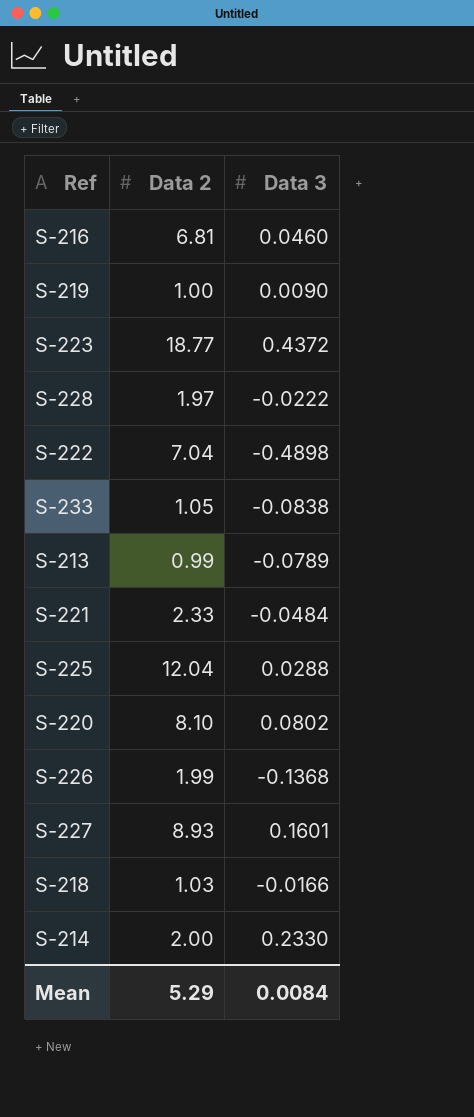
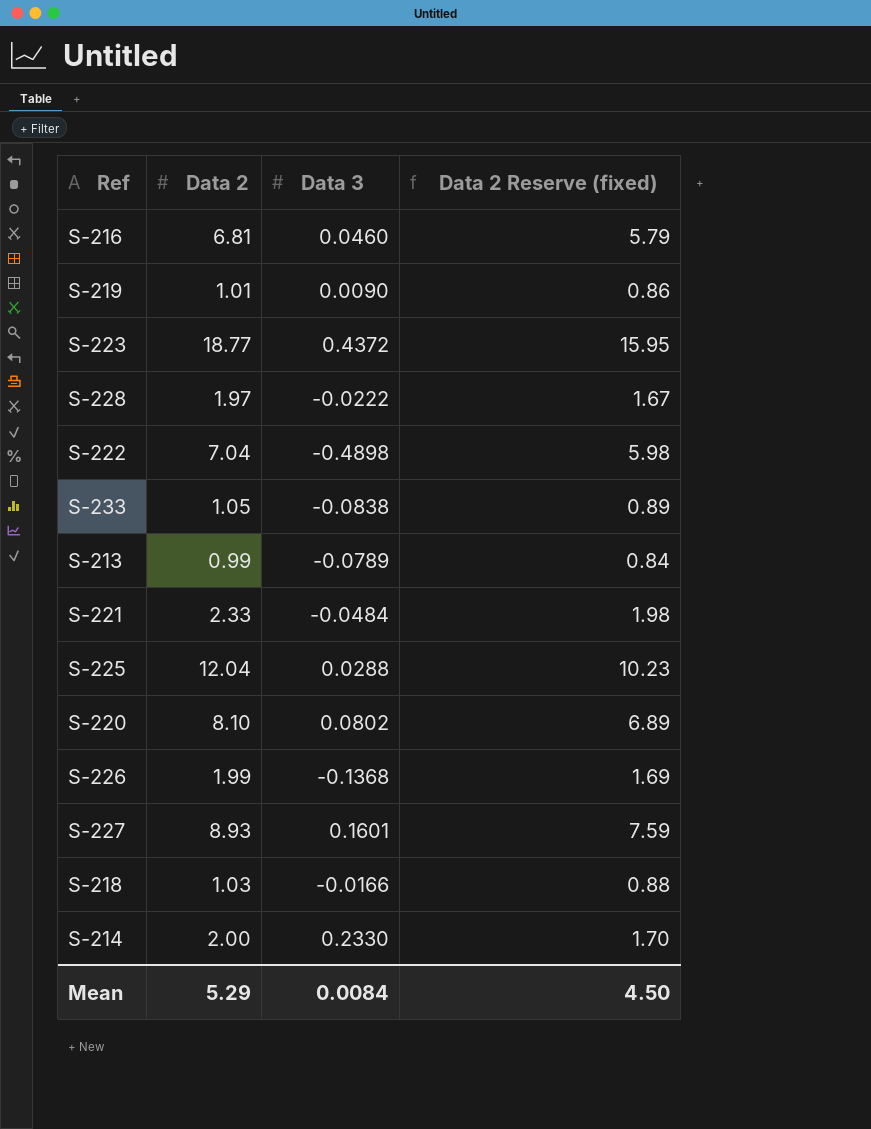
column Data 2 Reserve (fixed) | formula: none -> [Data 2] * 0.85
S-219 | Data 2: 1.00 -> 1.01

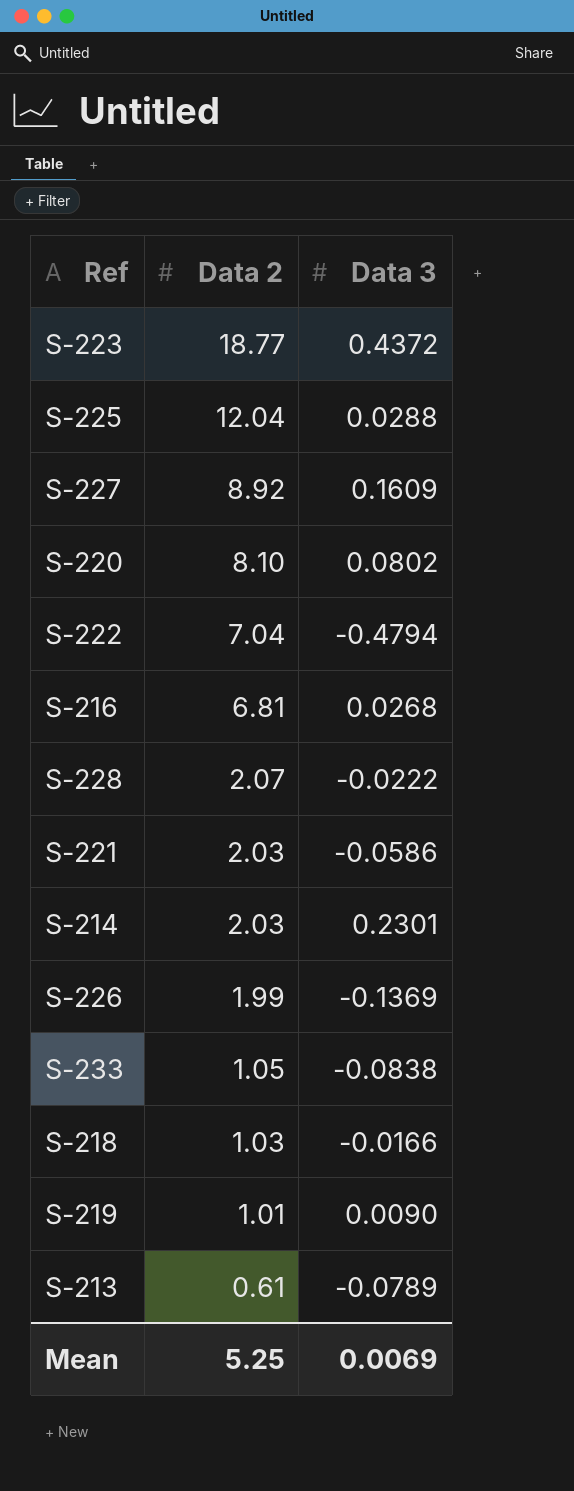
row order: none -> Data 2 descending
column Data 2 Reserve (fixed) | formula: [Data 2] * 0.85 -> none
S-227 | Data 2: 8.93 -> 8.92
S-227 | Data 3: 0.1601 -> 0.1609
S-222 | Data 3: -0.4898 -> -0.4794
S-216 | Data 3: 0.0460 -> 0.0268
S-228 | Data 2: 1.97 -> 2.07
S-221 | Data 2: 2.33 -> 2.03
S-221 | Data 3: -0.0484 -> -0.0586
S-214 | Data 2: 2.00 -> 2.03
S-214 | Data 3: 0.2330 -> 0.2301
S-226 | Data 3: -0.1368 -> -0.1369
S-213 | Data 2: 0.99 -> 0.61
Mean | Data 2: 5.29 -> 5.25
Mean | Data 3: 0.0084 -> 0.0069

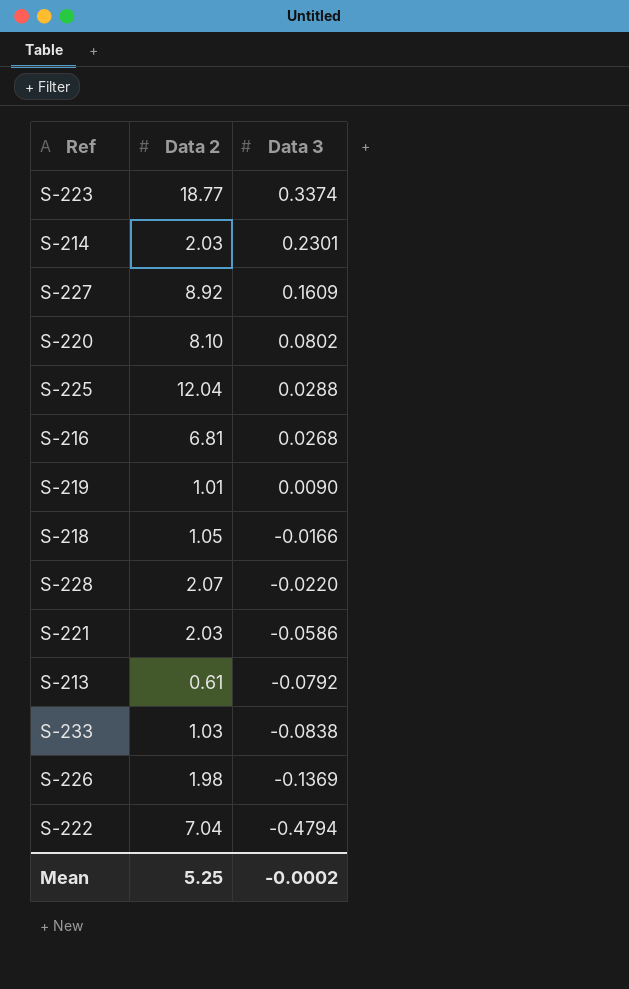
row order: Data 2 descending -> Data 3 descending
S-223 | Data 3: 0.4372 -> 0.3374
S-218 | Data 2: 1.03 -> 1.05
S-228 | Data 3: -0.0222 -> -0.0220
S-213 | Data 3: -0.0789 -> -0.0792
S-233 | Data 2: 1.05 -> 1.03
S-226 | Data 2: 1.99 -> 1.98
Mean | Data 3: 0.0069 -> -0.0002

